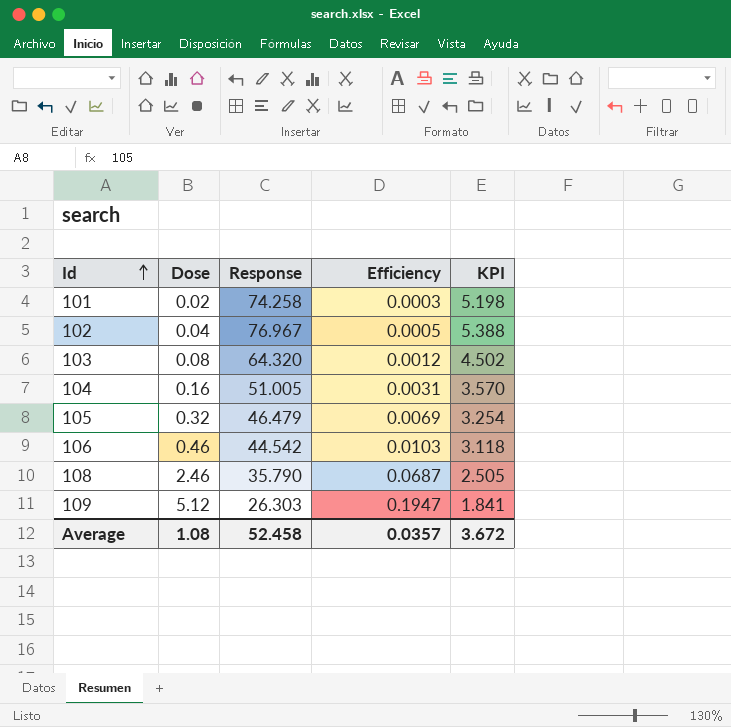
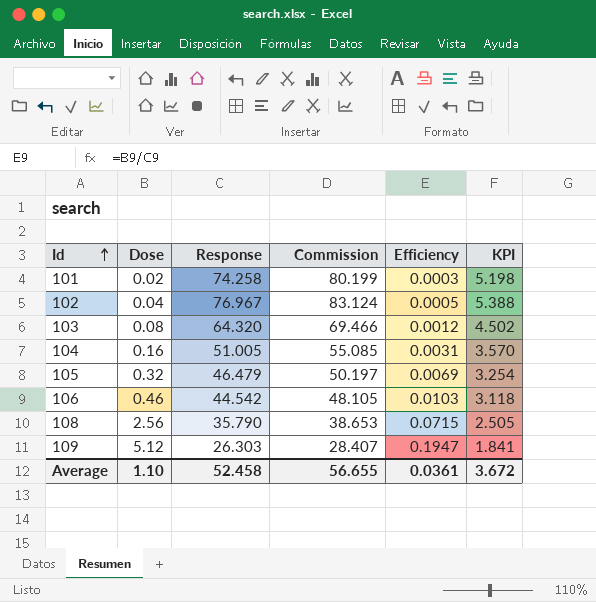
column Commission | formula: none -> [Response] * 1.08
108 | Dose: 2.46 -> 2.56
108 | Efficiency: 0.0687 -> 0.0715
Average | Dose: 1.08 -> 1.10
Average | Efficiency: 0.0357 -> 0.0361

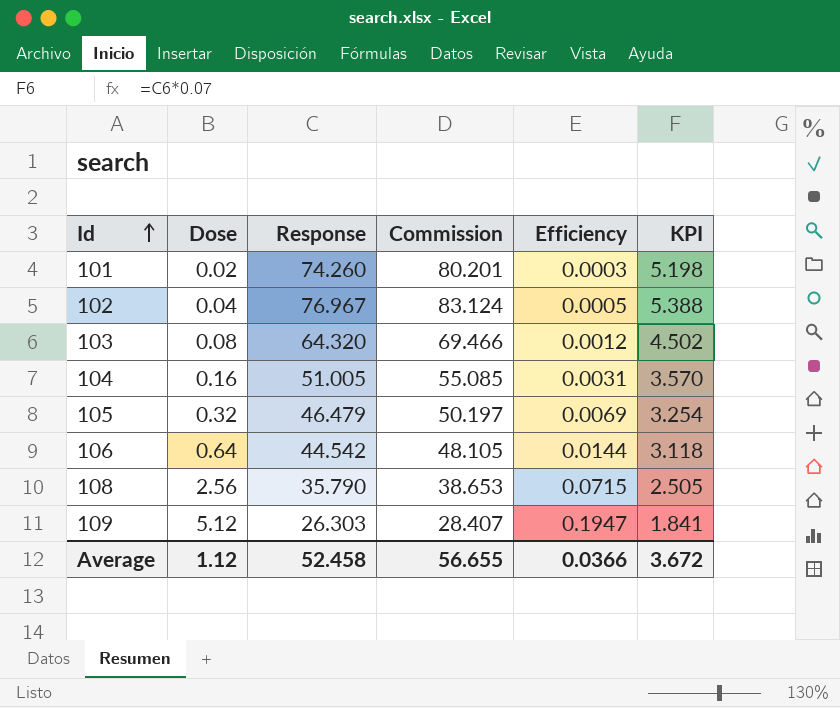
101 | Response: 74.258 -> 74.260
101 | Commission: 80.199 -> 80.201
106 | Dose: 0.46 -> 0.64
106 | Efficiency: 0.0103 -> 0.0144
Average | Dose: 1.10 -> 1.12
Average | Efficiency: 0.0361 -> 0.0366

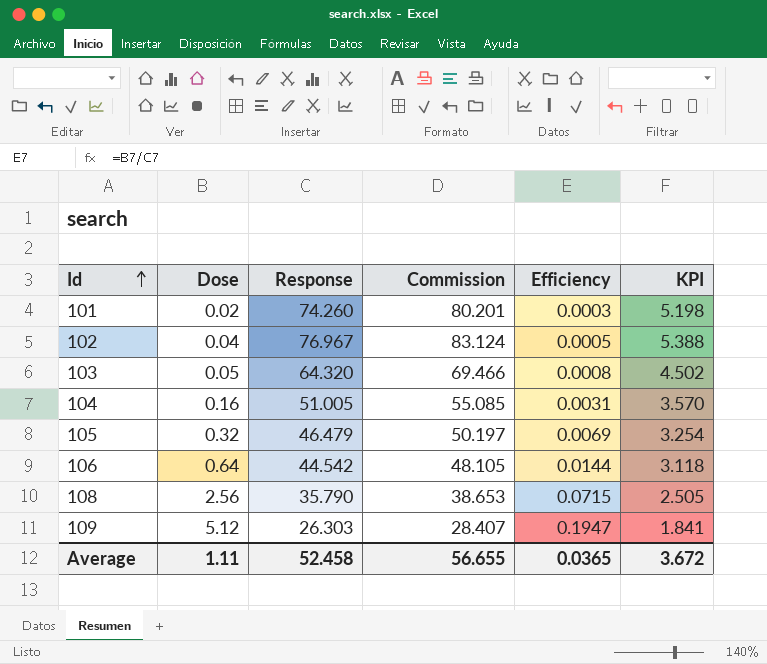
103 | Dose: 0.08 -> 0.05
103 | Efficiency: 0.0012 -> 0.0008
Average | Dose: 1.12 -> 1.11
Average | Efficiency: 0.0366 -> 0.0365

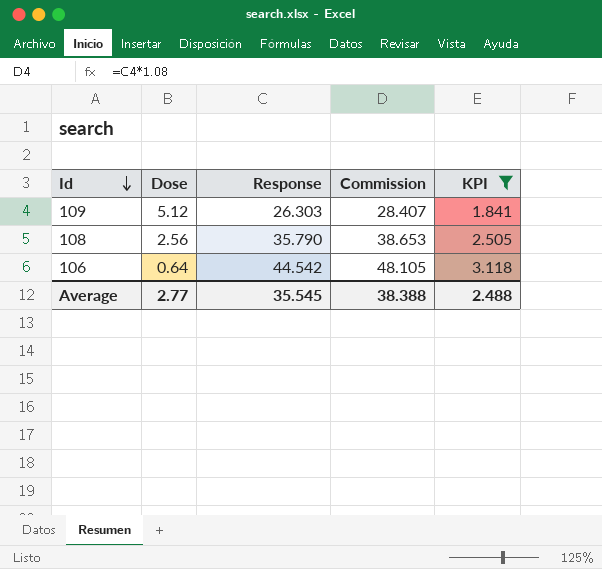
filter: none -> KPI <= 3.118
row order: Id ascending -> Id descending
column Efficiency | formula: [Dose] / [Response] -> none
Average | Dose: 1.11 -> 2.77
Average | Response: 52.458 -> 35.545
Average | Commission: 56.655 -> 38.388
Average | KPI: 3.672 -> 2.488

